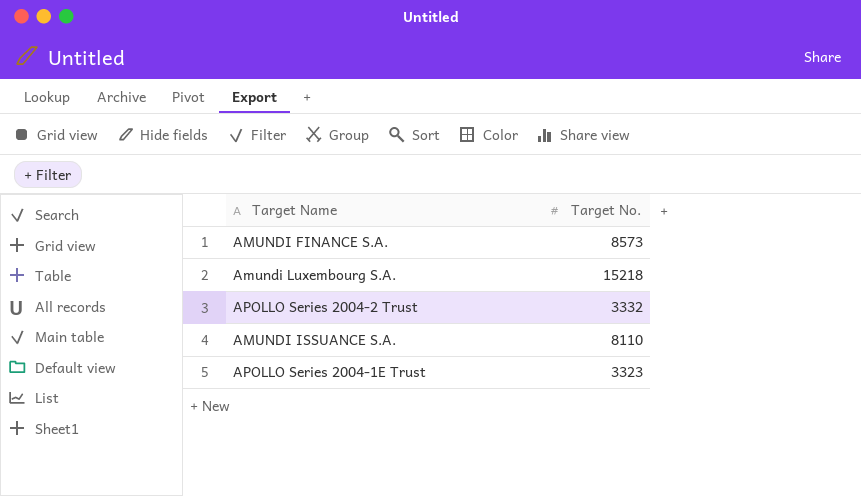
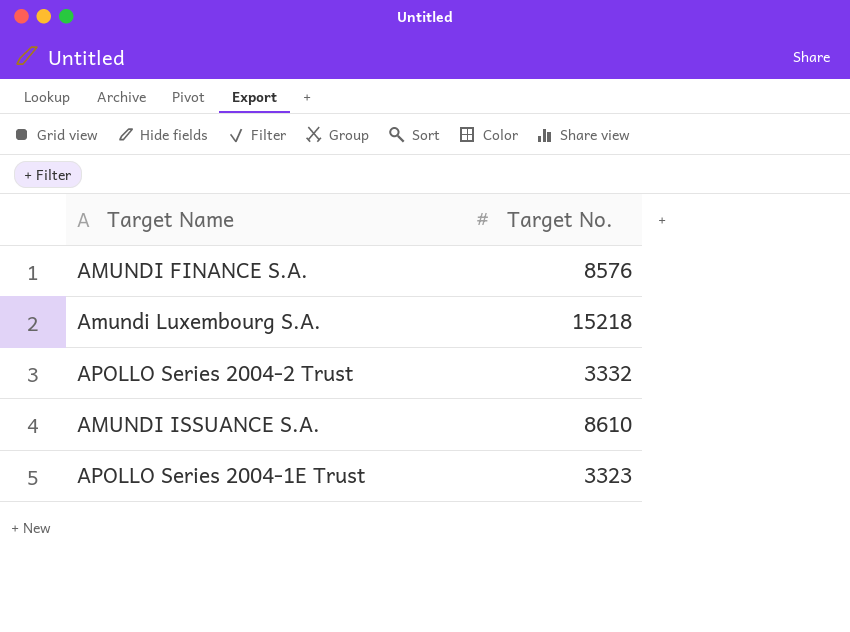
AMUNDI FINANCE S.A. | Target No.: 8573 -> 8576
AMUNDI ISSUANCE S.A. | Target No.: 8110 -> 8610

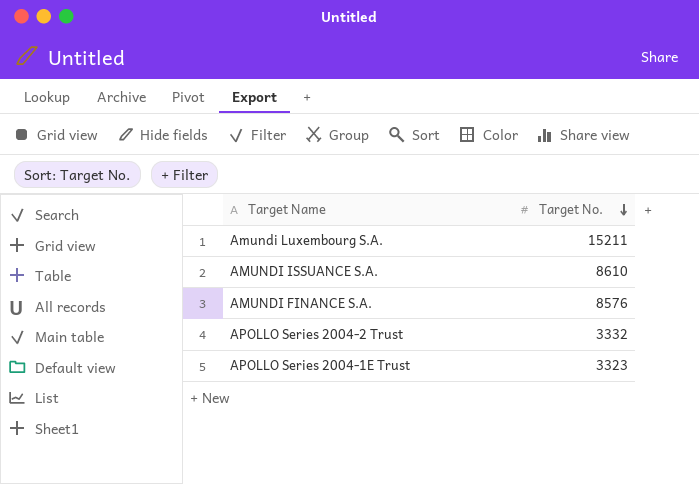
row order: none -> Target No. descending
Amundi Luxembourg S.A. | Target No.: 15218 -> 15211

